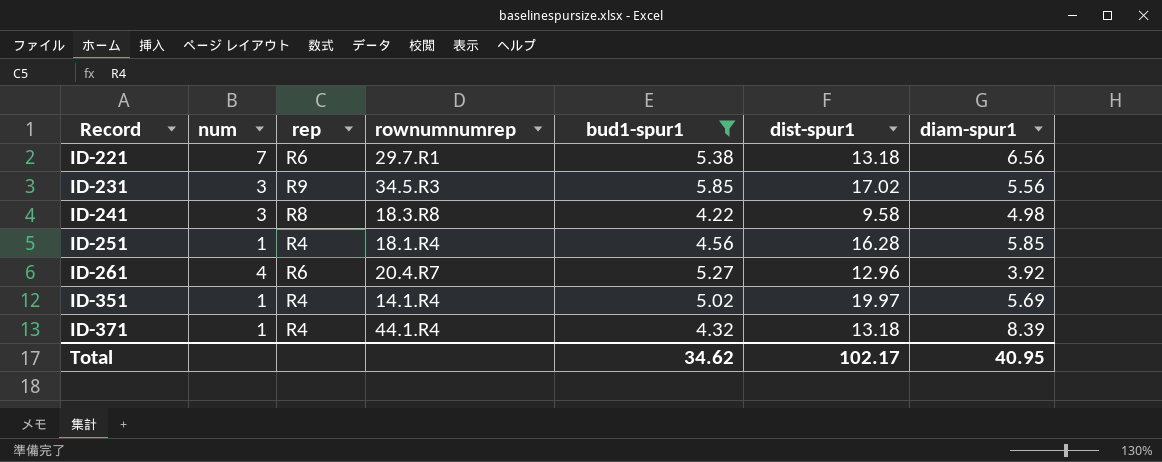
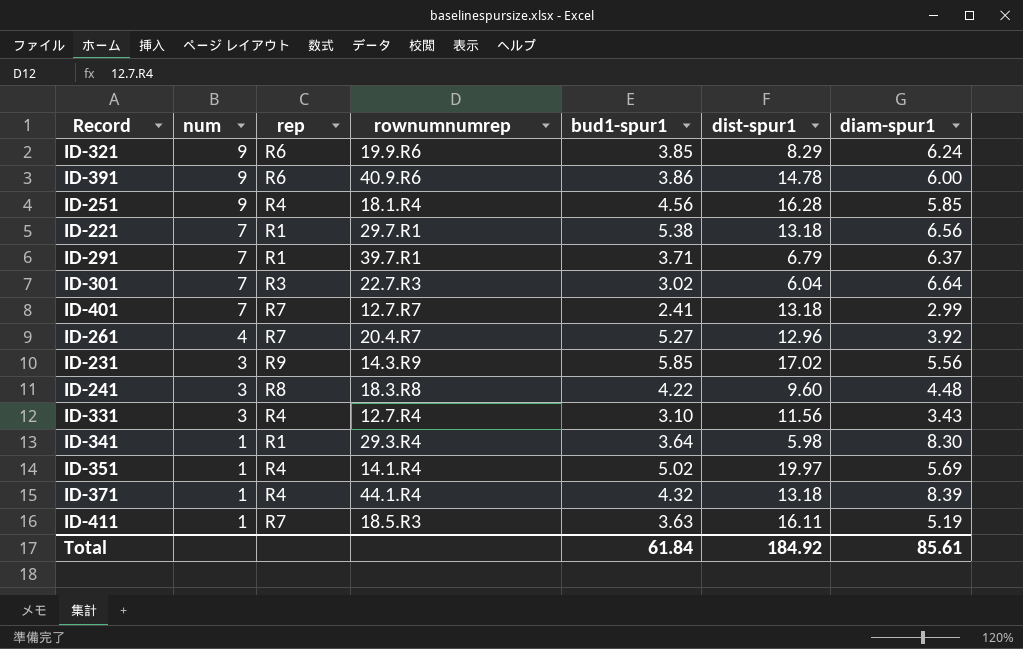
filter: bud1-spur1 >= 4.22 -> none
row order: Record ascending -> num descending
ID-251 | num: 1 -> 9
ID-221 | rep: R6 -> R1
ID-261 | rep: R6 -> R7
ID-231 | rownumnumrep: 34.5.R3 -> 14.3.R9
ID-241 | dist-spur1: 9.58 -> 9.60
ID-241 | diam-spur1: 4.98 -> 4.48
Total | bud1-spur1: 34.62 -> 61.84
Total | dist-spur1: 102.17 -> 184.92
Total | diam-spur1: 40.95 -> 85.61

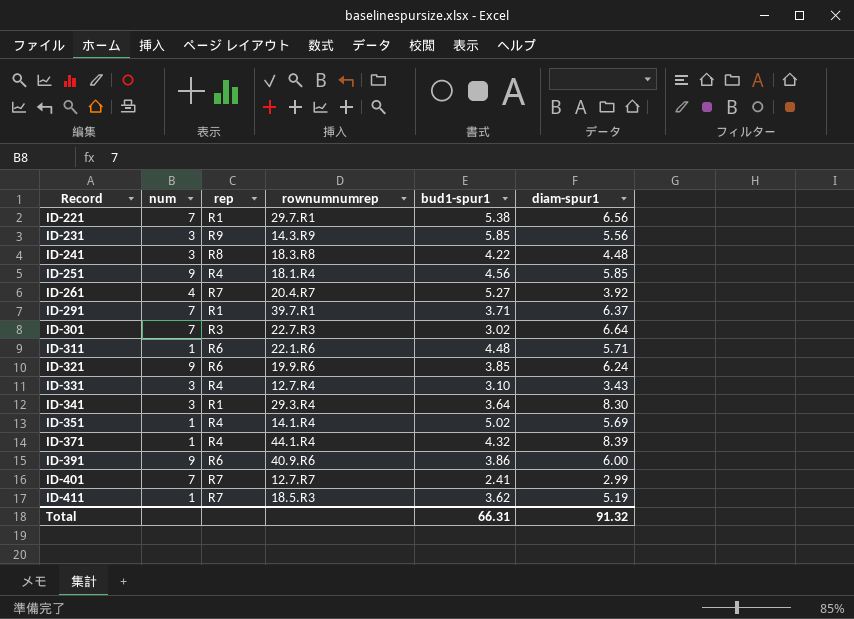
row order: num descending -> Record ascending
column dist-spur1 | position: 6 -> none
row ID-311: none -> 1 | R6 | 22.1.R6 | 4.48 | 5.71
ID-341 | num: 1 -> 3
ID-411 | bud1-spur1: 3.63 -> 3.62
Total | bud1-spur1: 61.84 -> 66.31
Total | diam-spur1: 85.61 -> 91.32

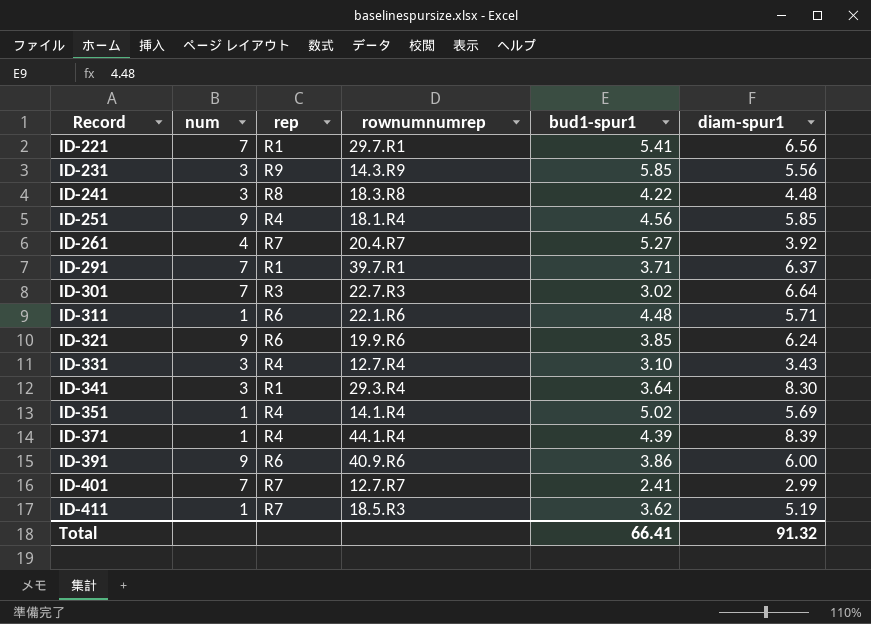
ID-221 | bud1-spur1: 5.38 -> 5.41
ID-371 | bud1-spur1: 4.32 -> 4.39
Total | bud1-spur1: 66.31 -> 66.41

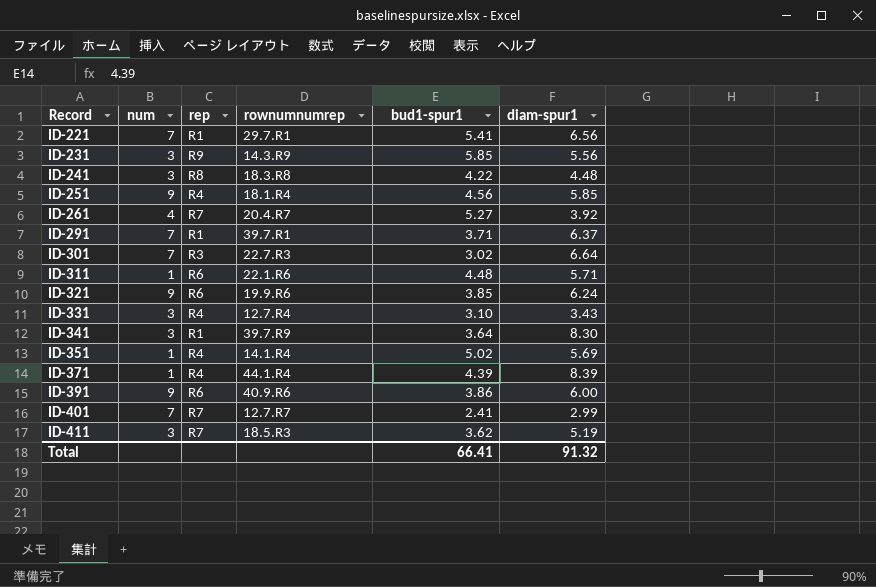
ID-341 | rownumnumrep: 29.3.R4 -> 39.7.R9
ID-411 | num: 1 -> 3

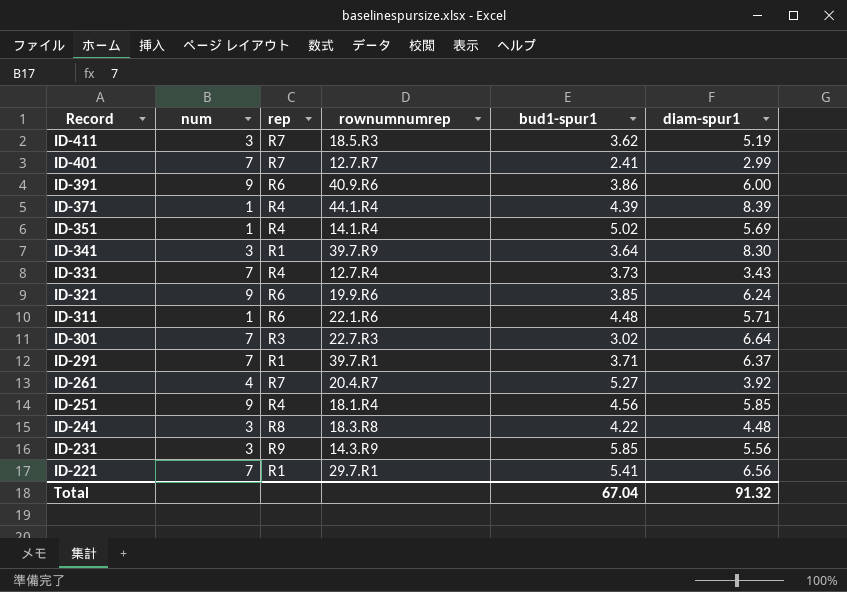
row order: Record ascending -> Record descending
ID-331 | num: 3 -> 7
ID-331 | bud1-spur1: 3.10 -> 3.73
Total | bud1-spur1: 66.41 -> 67.04

